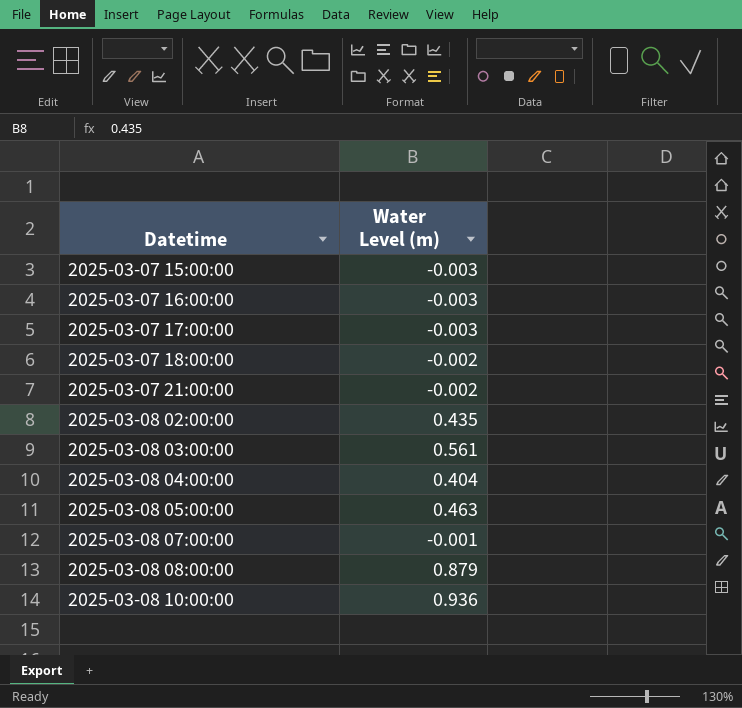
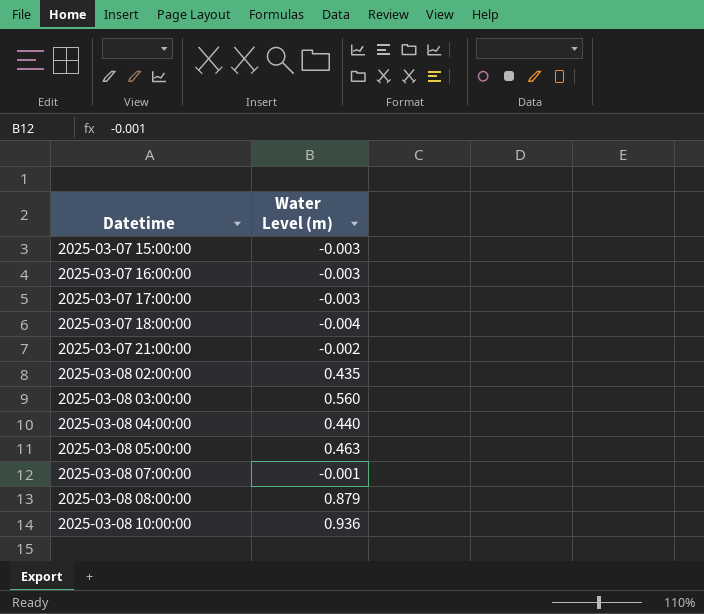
2025-03-07 18:00:00 | Water Level (m): -0.002 -> -0.004
2025-03-08 03:00:00 | Water Level (m): 0.561 -> 0.560
2025-03-08 04:00:00 | Water Level (m): 0.404 -> 0.440

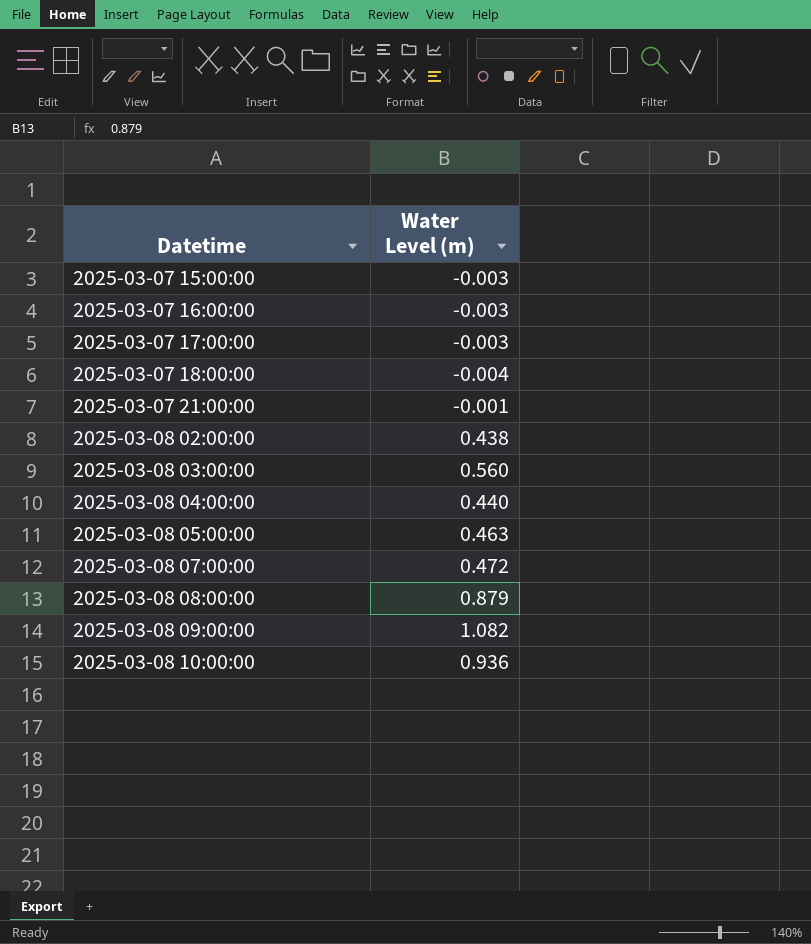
2025-03-07 21:00:00 | Water Level (m): -0.002 -> -0.001
2025-03-08 02:00:00 | Water Level (m): 0.435 -> 0.438
2025-03-08 07:00:00 | Water Level (m): -0.001 -> 0.472
row 2025-03-08 09:00:00: none -> 1.082

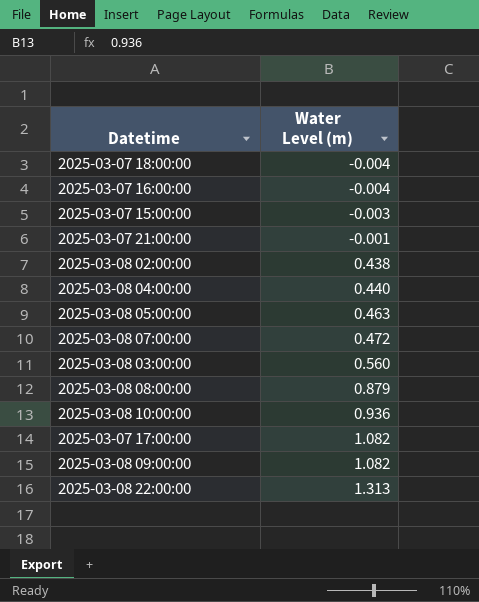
row order: Datetime ascending -> Water Level (m) ascending
2025-03-07 16:00:00 | Water Level (m): -0.003 -> -0.004
2025-03-07 17:00:00 | Water Level (m): -0.003 -> 1.082
row 2025-03-08 22:00:00: none -> 1.313

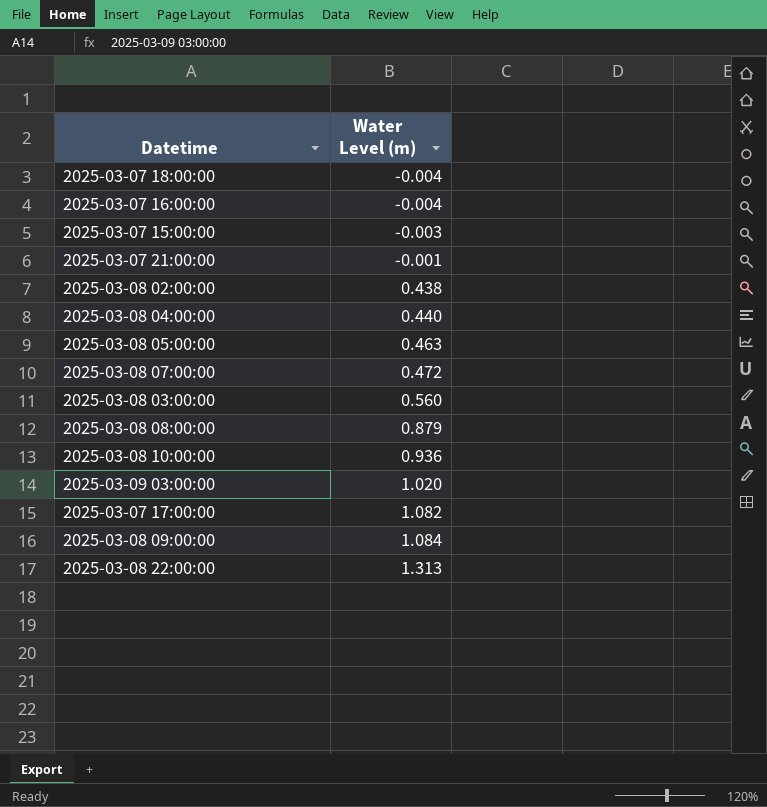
row 2025-03-09 03:00:00: none -> 1.020
2025-03-08 09:00:00 | Water Level (m): 1.082 -> 1.084

